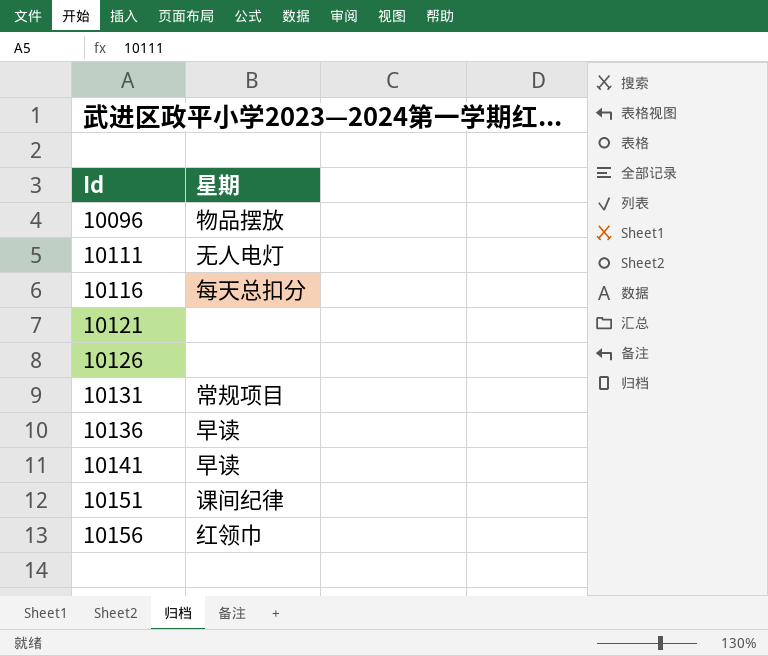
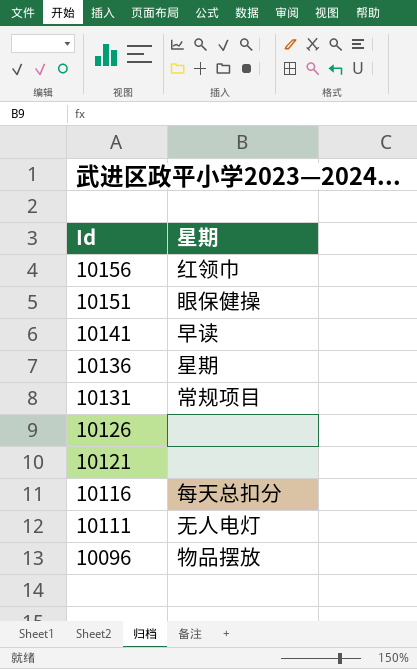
row order: Id ascending -> Id descending
10151 | 星期: 课间纪律 -> 眼保健操
10136 | 星期: 早读 -> 星期

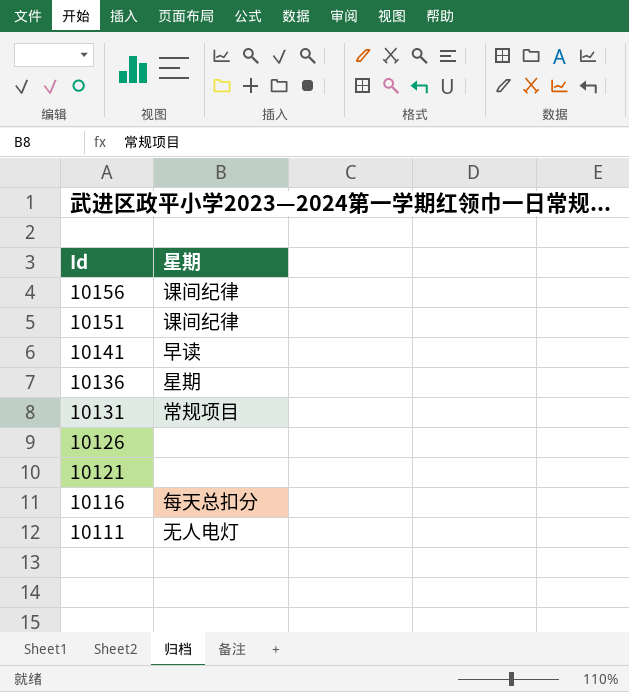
row 10096: 物品摆放 -> none
10156 | 星期: 红领巾 -> 课间纪律
10151 | 星期: 眼保健操 -> 课间纪律

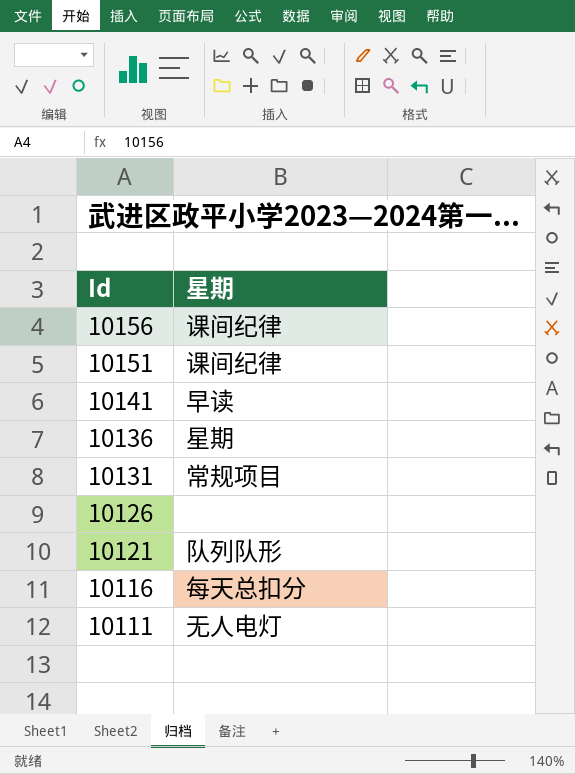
10121 | 星期: none -> 队列队形

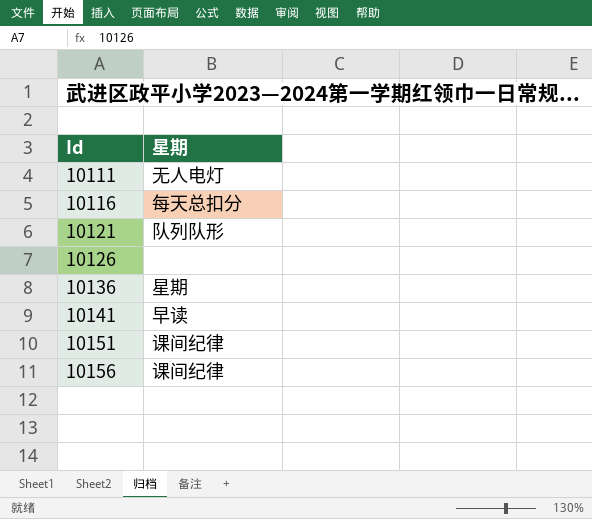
row order: Id descending -> Id ascending
row 10131: 常规项目 -> none

